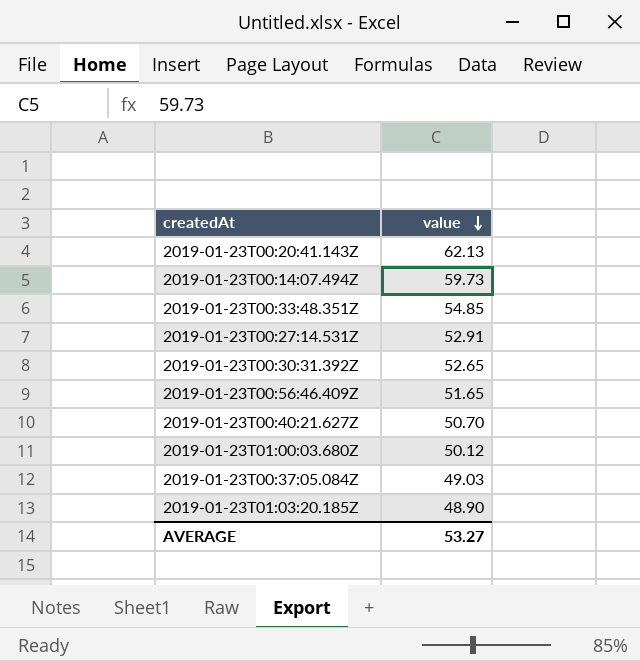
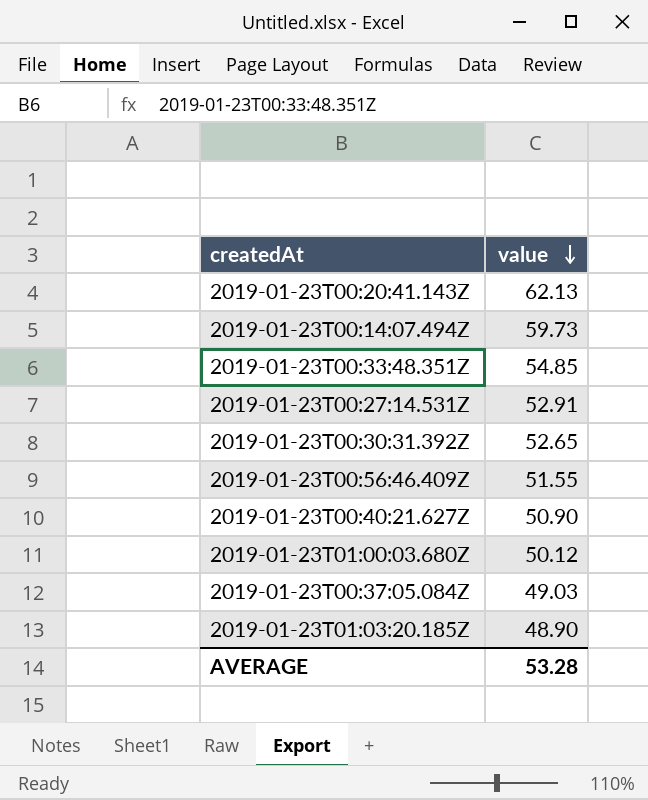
2019-01-23T00:56:46.409Z | value: 51.65 -> 51.55
2019-01-23T00:40:21.627Z | value: 50.70 -> 50.90
AVERAGE | value: 53.27 -> 53.28

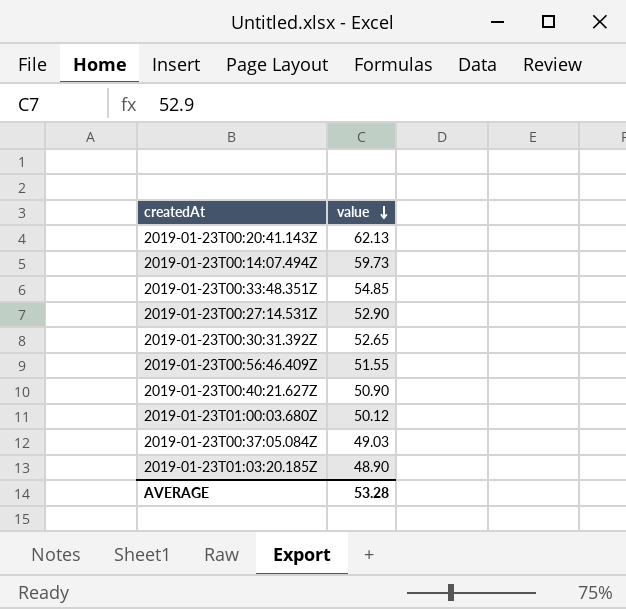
2019-01-23T00:27:14.531Z | value: 52.91 -> 52.90

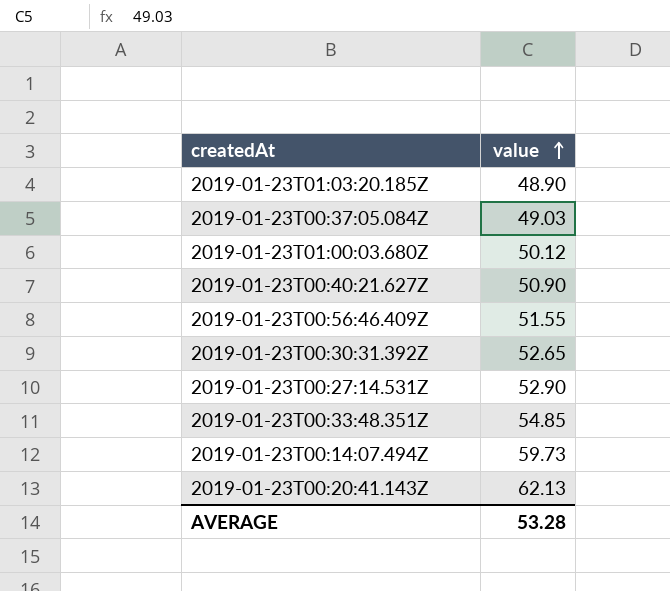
row order: value descending -> value ascending

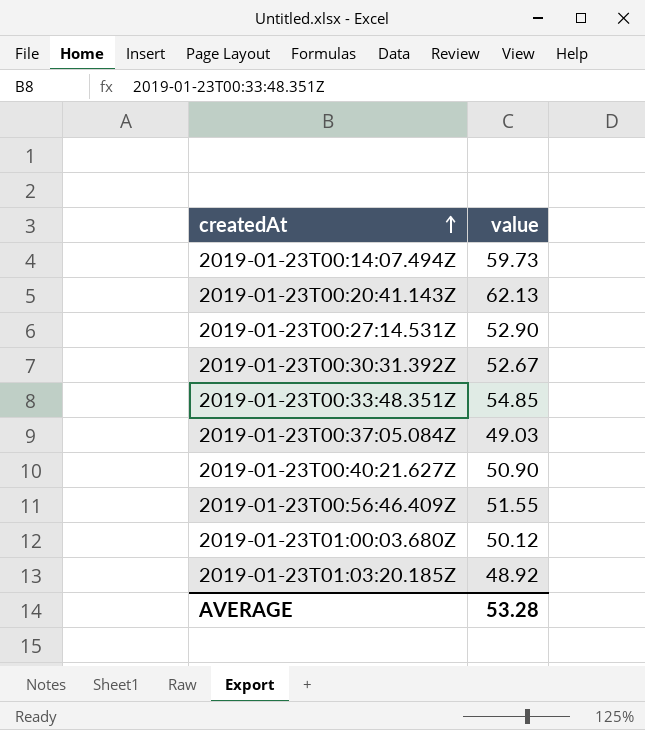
row order: value ascending -> createdAt ascending
2019-01-23T00:30:31.392Z | value: 52.65 -> 52.67
2019-01-23T01:03:20.185Z | value: 48.90 -> 48.92

